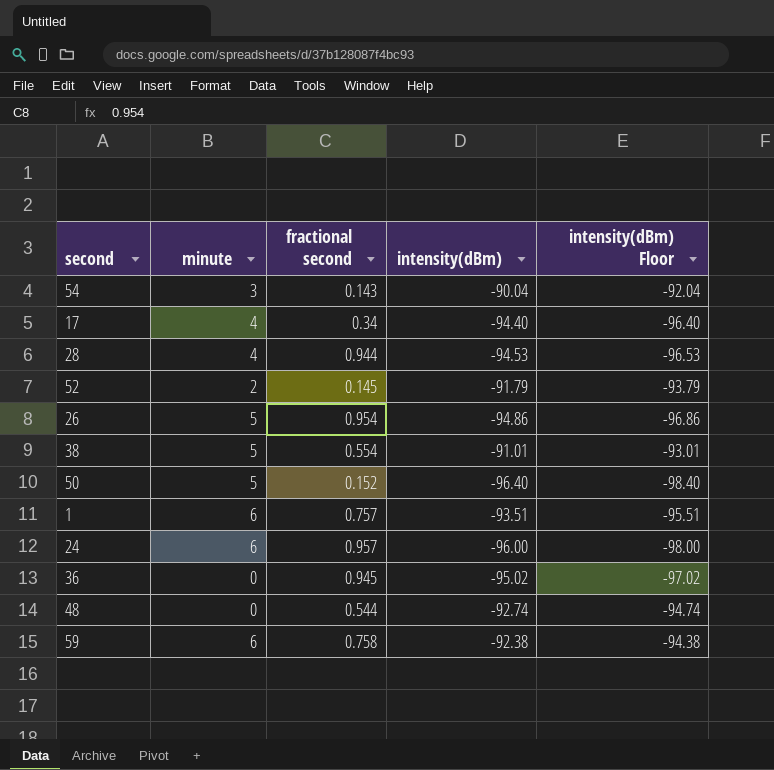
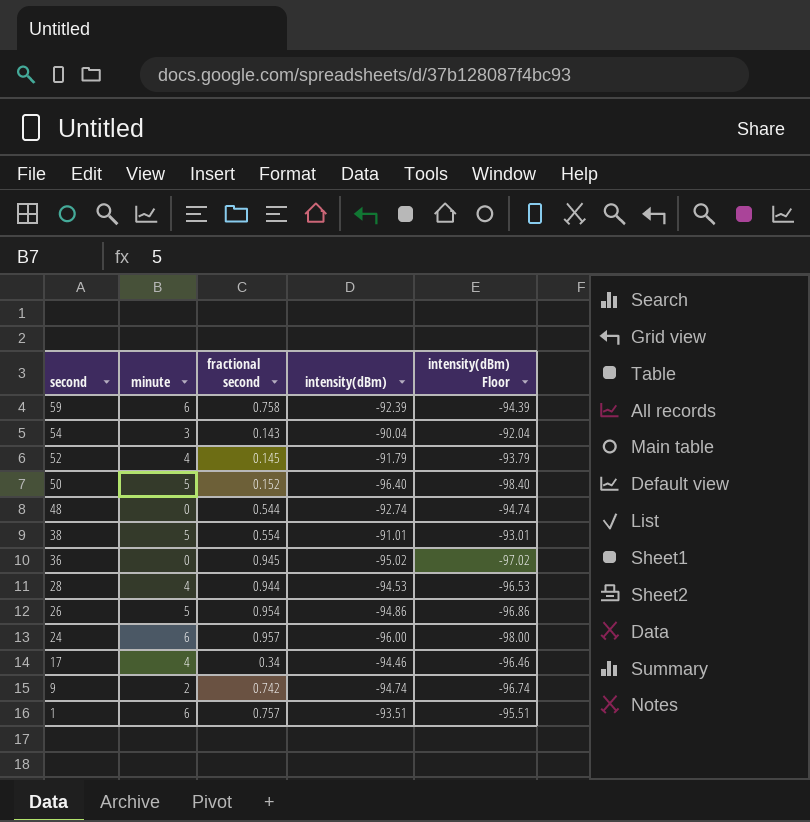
row order: none -> second descending
59 | intensity(dBm): -92.38 -> -92.39
59 | intensity(dBm) Floor: -94.38 -> -94.39
52 | minute: 2 -> 4
17 | intensity(dBm): -94.40 -> -94.46
17 | intensity(dBm) Floor: -96.40 -> -96.46
row 9: none -> 2 | 0.742 | -94.74 | -96.74

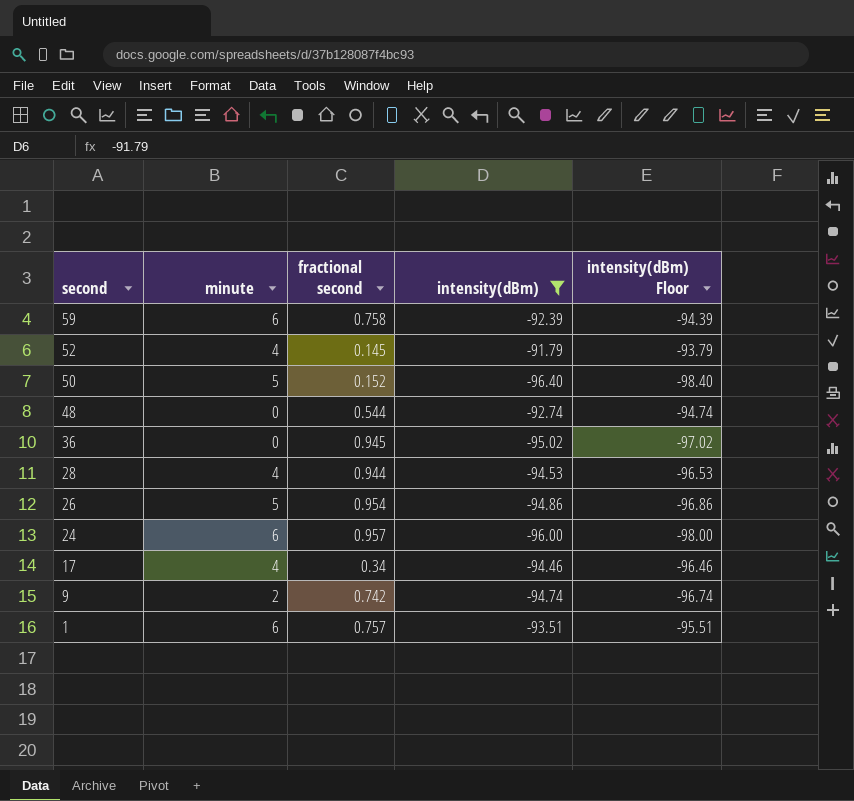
filter: none -> intensity(dBm) <= -91.79

